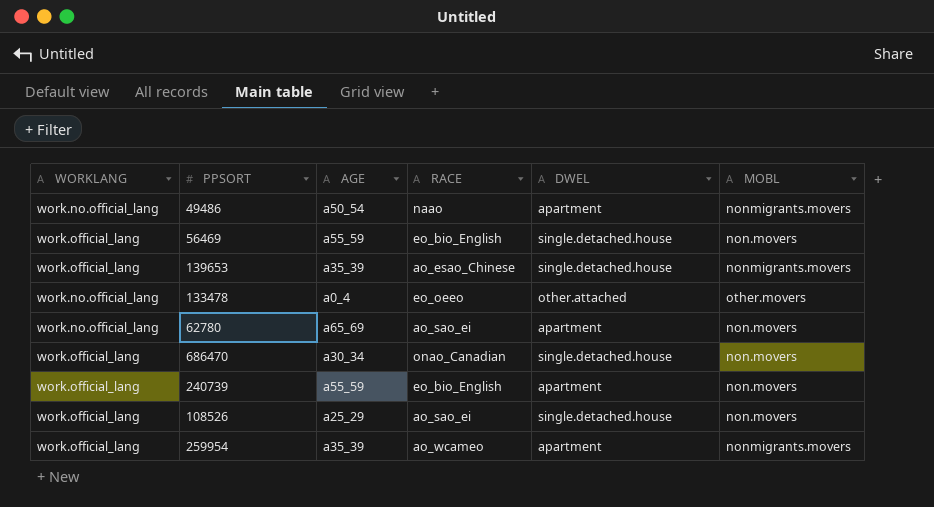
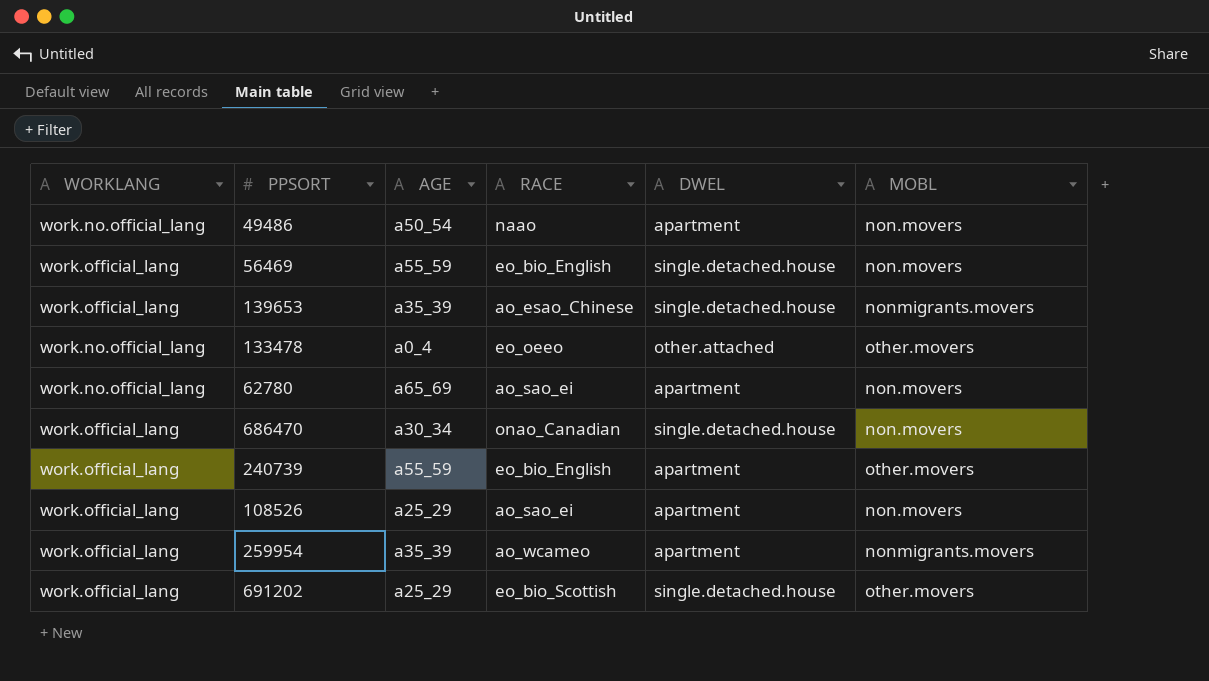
49486 | MOBL: nonmigrants.movers -> non.movers
240739 | MOBL: non.movers -> other.movers
108526 | DWEL: single.detached.house -> apartment
row 691202: none -> work.official_lang | a25_29 | eo_bio_Scottish | single.detached.house | other.movers

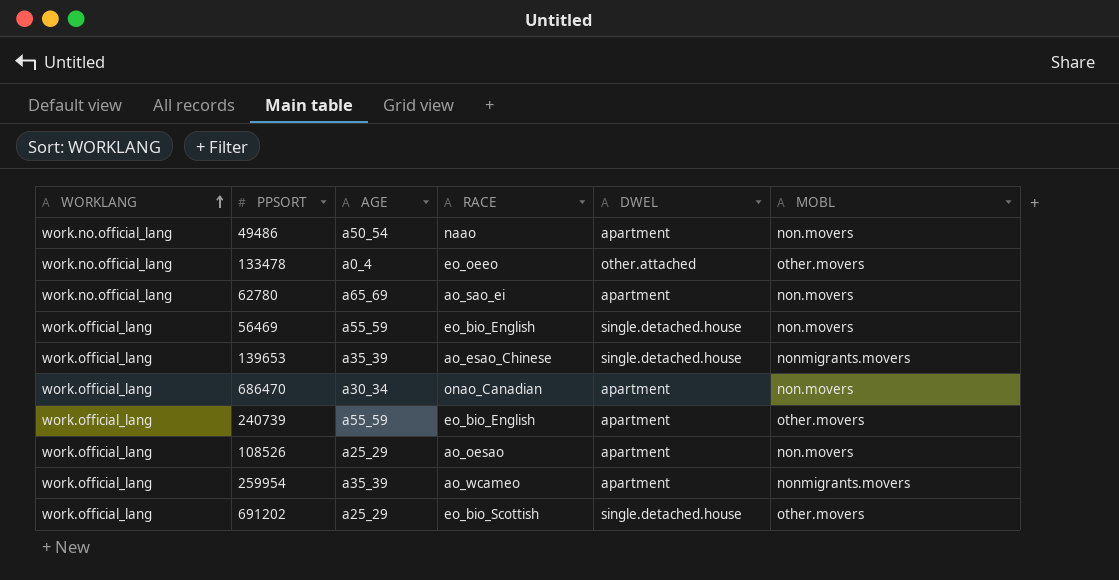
row order: none -> WORKLANG ascending
686470 | DWEL: single.detached.house -> apartment
108526 | RACE: ao_sao_ei -> ao_oesao

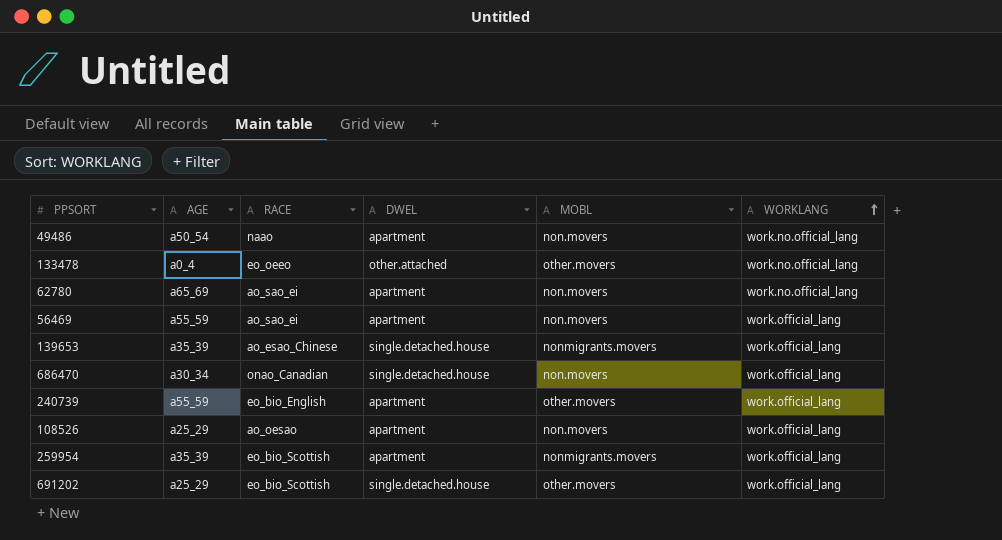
column WORKLANG | position: 1 -> 6
56469 | RACE: eo_bio_English -> ao_sao_ei
56469 | DWEL: single.detached.house -> apartment
686470 | DWEL: apartment -> single.detached.house
259954 | RACE: ao_wcameo -> eo_bio_Scottish

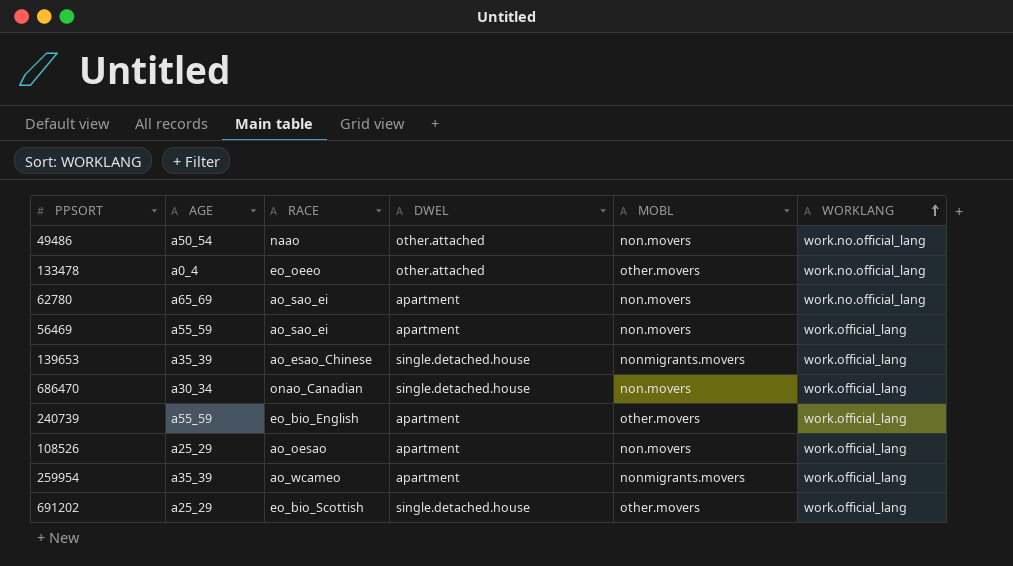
49486 | DWEL: apartment -> other.attached
259954 | RACE: eo_bio_Scottish -> ao_wcameo

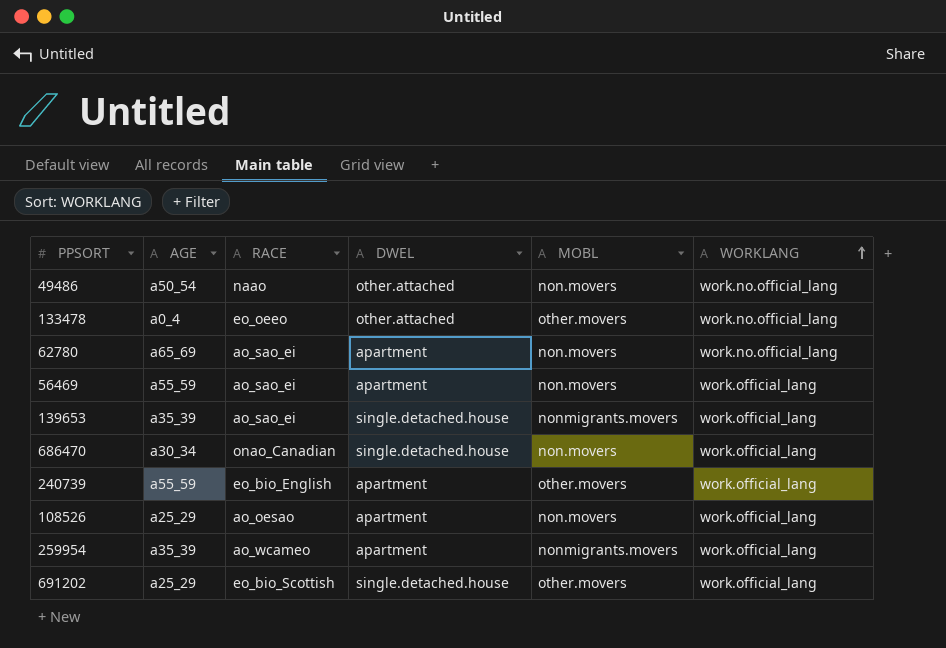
139653 | RACE: ao_esao_Chinese -> ao_sao_ei

